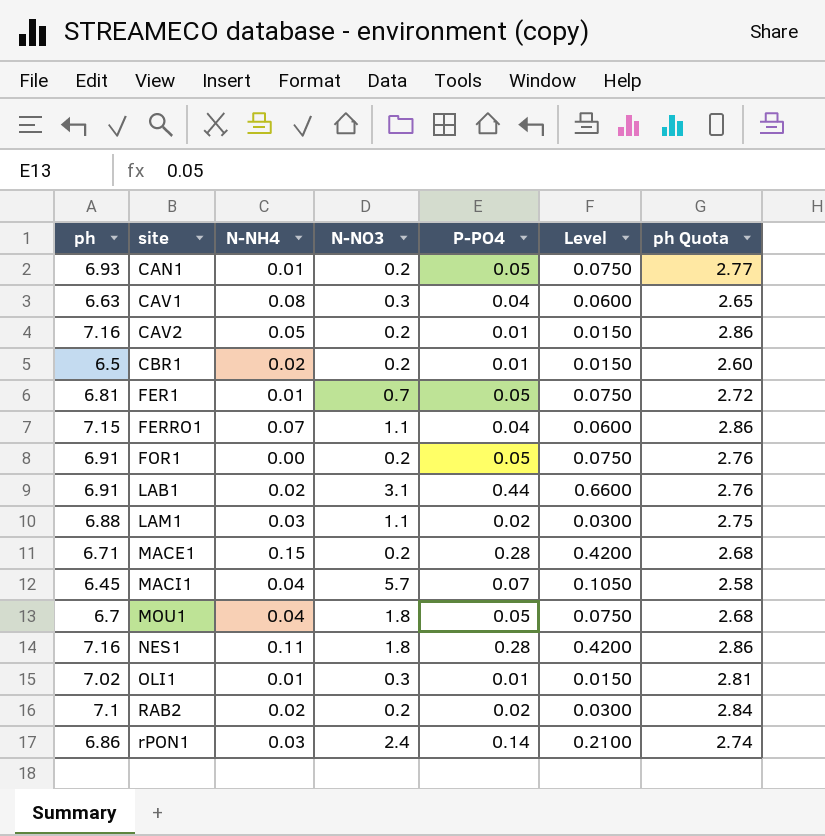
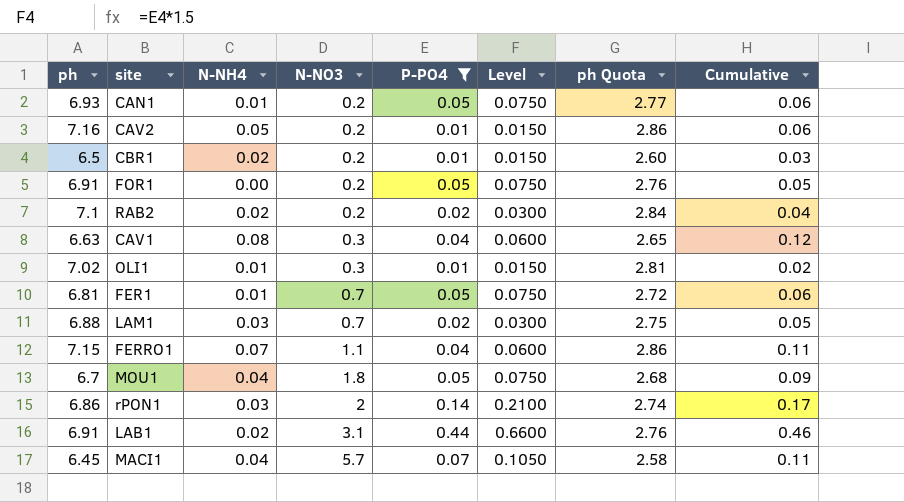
filter: none -> P-PO4 != 0.28
row order: site ascending -> N-NO3 ascending
column Cumulative | formula: none -> [N-NH4] + [P-PO4]
LAM1 | N-NO3: 1.1 -> 0.7
rPON1 | N-NO3: 2.4 -> 2

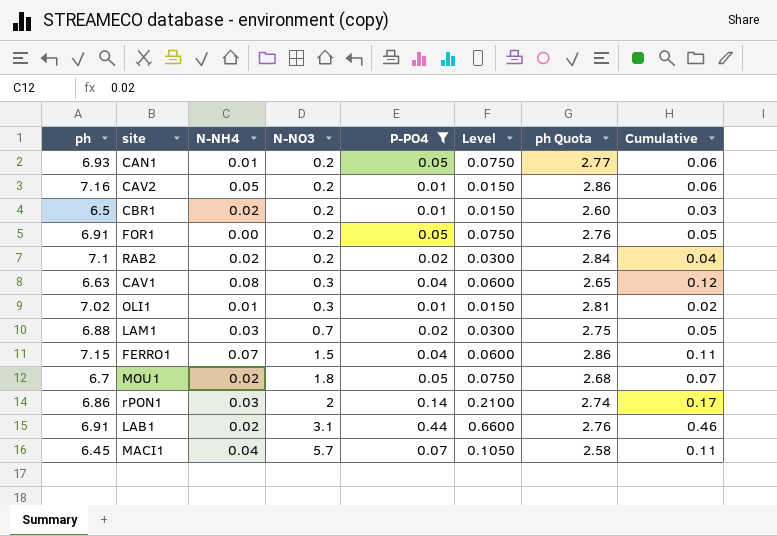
row FER1: 6.81 | 0.01 | 0.7 | 0.05 | 0.0750 | 2.72 | 0.06 -> none
FERRO1 | N-NO3: 1.1 -> 1.5
MOU1 | N-NH4: 0.04 -> 0.02
MOU1 | Cumulative: 0.09 -> 0.07

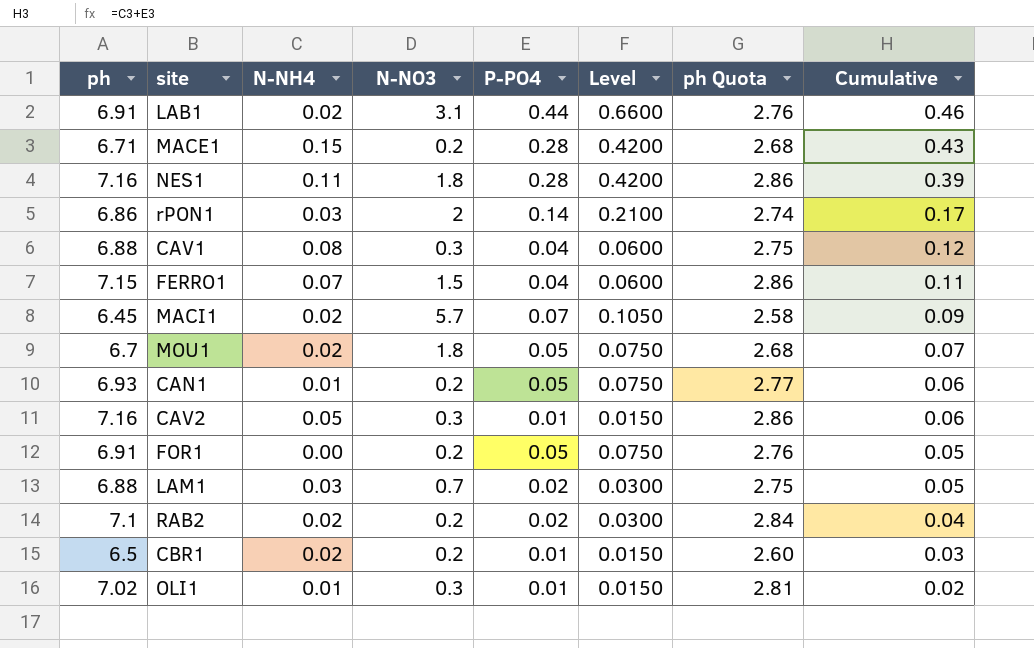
filter: P-PO4 != 0.28 -> none
row order: N-NO3 ascending -> Cumulative descending
CAV1 | ph: 6.63 -> 6.88
CAV1 | ph Quota: 2.65 -> 2.75
MACI1 | N-NH4: 0.04 -> 0.02
MACI1 | Cumulative: 0.11 -> 0.09
CAV2 | N-NO3: 0.2 -> 0.3

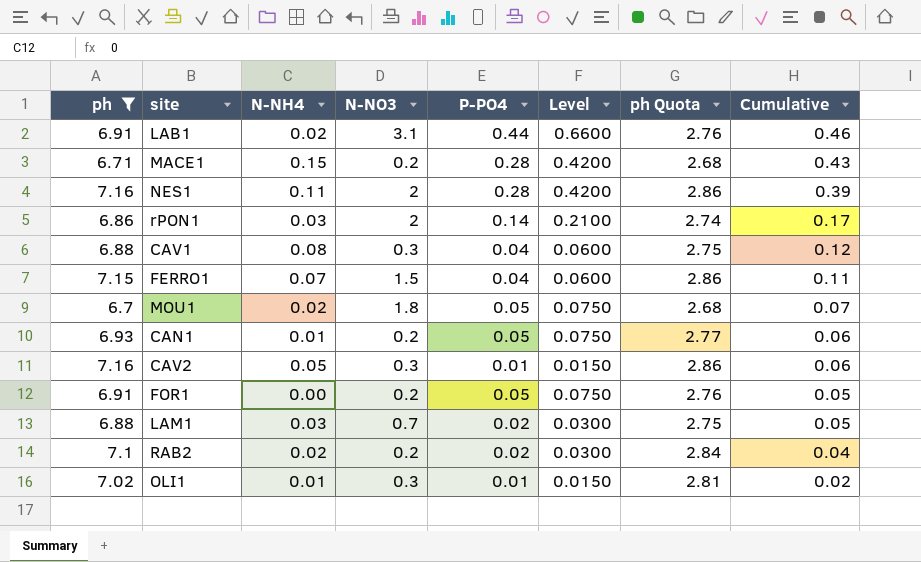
filter: none -> ph >= 6.7
NES1 | N-NO3: 1.8 -> 2

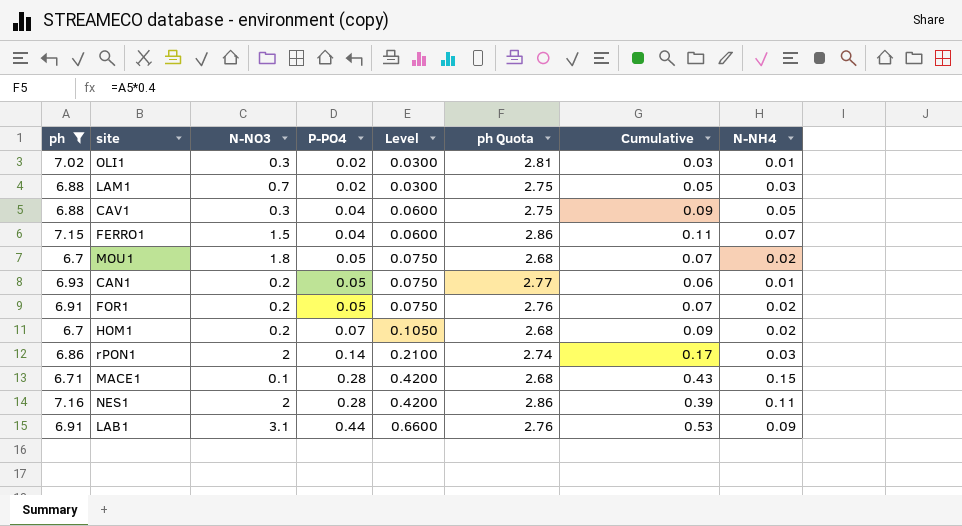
row order: Cumulative descending -> P-PO4 ascending
column N-NH4 | position: 3 -> 8
row CAV2: 7.16 | 0.05 | 0.3 | 0.01 | 0.0150 | 2.86 | 0.06 -> none
row RAB2: 7.1 | 0.02 | 0.2 | 0.02 | 0.0300 | 2.84 | 0.04 -> none
OLI1 | P-PO4: 0.01 -> 0.02
OLI1 | Level: 0.0150 -> 0.0300
OLI1 | Cumulative: 0.02 -> 0.03
CAV1 | Cumulative: 0.12 -> 0.09
CAV1 | N-NH4: 0.08 -> 0.05
FOR1 | Cumulative: 0.05 -> 0.07
FOR1 | N-NH4: 0.00 -> 0.02
row HOM1: none -> 6.7 | 0.2 | 0.07 | 0.1050 | 2.68 | 0.09 | 0.02
MACE1 | N-NO3: 0.2 -> 0.1
LAB1 | Cumulative: 0.46 -> 0.53
LAB1 | N-NH4: 0.02 -> 0.09

